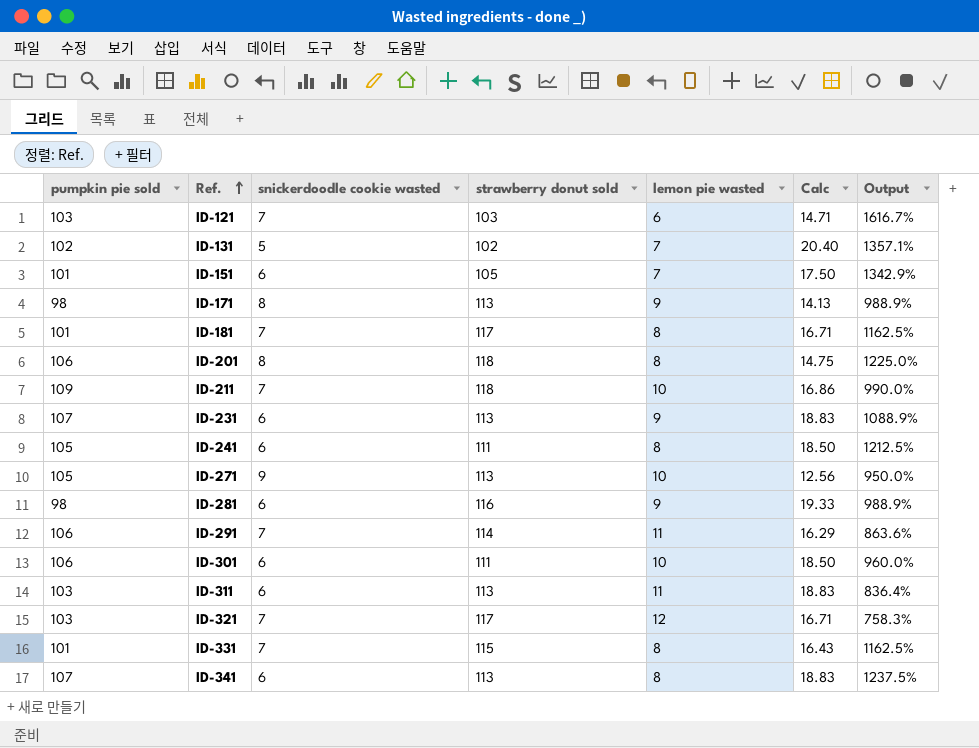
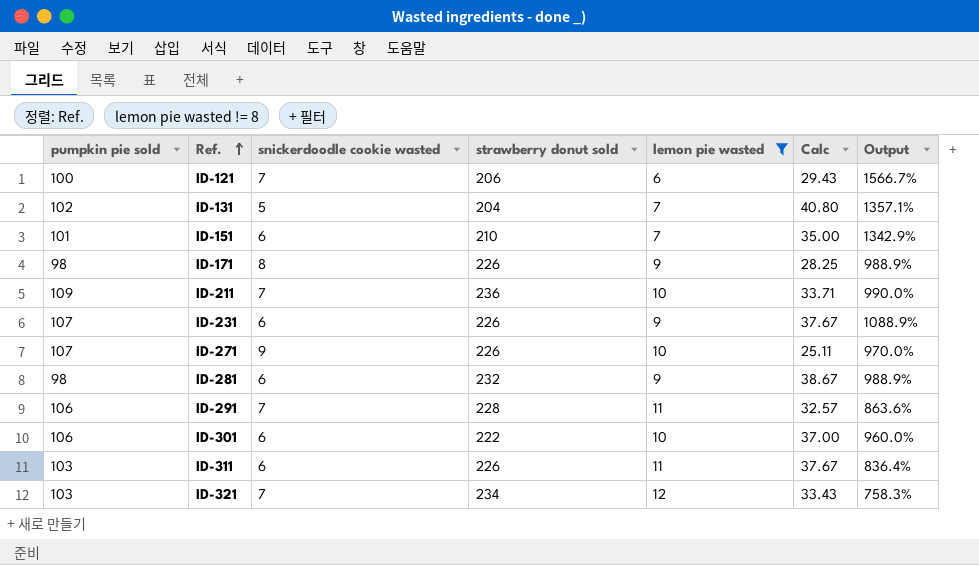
filter: none -> lemon pie wasted != 8
ID-121 | pumpkin pie sold: 103 -> 100
ID-121 | strawberry donut sold: 103 -> 206
ID-121 | Calc: 14.71 -> 29.43
ID-121 | Output: 1616.7% -> 1566.7%
ID-131 | strawberry donut sold: 102 -> 204
ID-131 | Calc: 20.40 -> 40.80
ID-151 | strawberry donut sold: 105 -> 210
ID-151 | Calc: 17.50 -> 35.00
ID-171 | strawberry donut sold: 113 -> 226
ID-171 | Calc: 14.13 -> 28.25
ID-211 | strawberry donut sold: 118 -> 236
ID-211 | Calc: 16.86 -> 33.71
ID-231 | strawberry donut sold: 113 -> 226
ID-231 | Calc: 18.83 -> 37.67
ID-271 | pumpkin pie sold: 105 -> 107
ID-271 | strawberry donut sold: 113 -> 226
ID-271 | Calc: 12.56 -> 25.11
ID-271 | Output: 950.0% -> 970.0%
ID-281 | strawberry donut sold: 116 -> 232
ID-281 | Calc: 19.33 -> 38.67
ID-291 | strawberry donut sold: 114 -> 228
ID-291 | Calc: 16.29 -> 32.57
ID-301 | strawberry donut sold: 111 -> 222
ID-301 | Calc: 18.50 -> 37.00
ID-311 | strawberry donut sold: 113 -> 226
ID-311 | Calc: 18.83 -> 37.67
ID-321 | strawberry donut sold: 117 -> 234
ID-321 | Calc: 16.71 -> 33.43

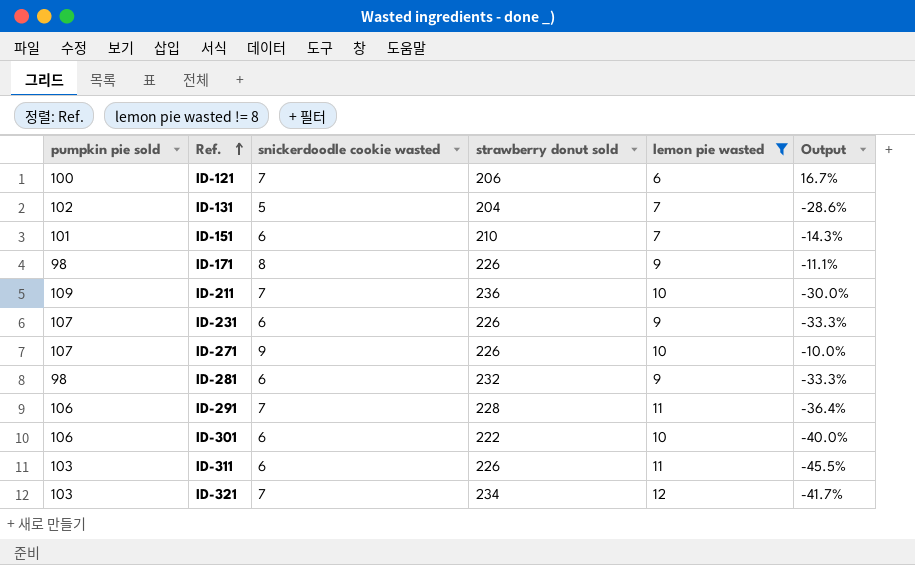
column Calc | formula: [strawberry donut sold] / [snickerdoodle cookie wasted] -> none
column Output | formula: ([pumpkin pie sold] - [lemon pie wasted]) / [lemon pie wasted] -> ([snickerdoodle cookie wasted] - [lemon pie wasted]) / [lemon pie wasted]

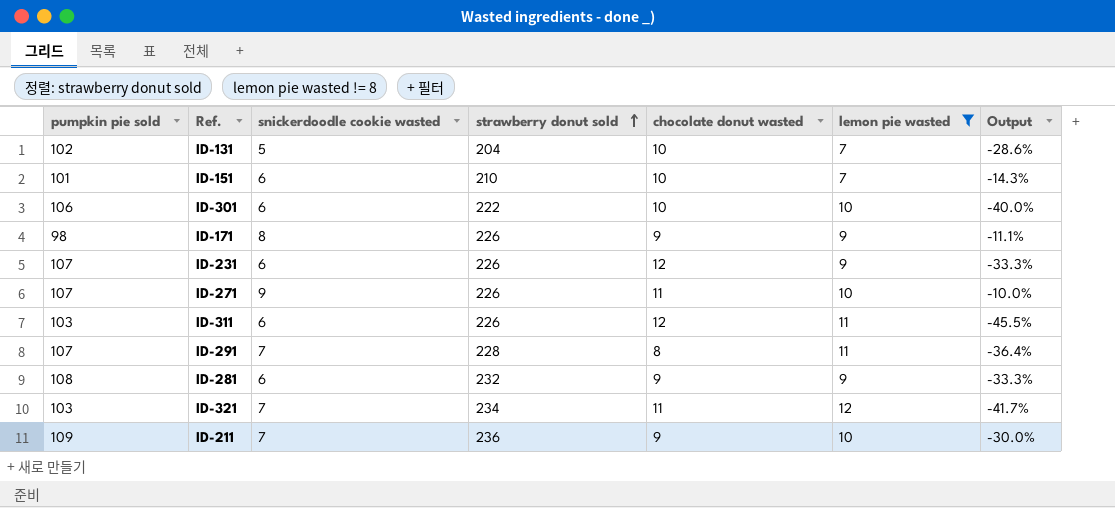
row order: Ref. ascending -> strawberry donut sold ascending
column chocolate donut wasted | position: none -> 5
row ID-121: 100 | 7 | 206 | 6 | 16.7% -> none
ID-291 | pumpkin pie sold: 106 -> 107
ID-281 | pumpkin pie sold: 98 -> 108

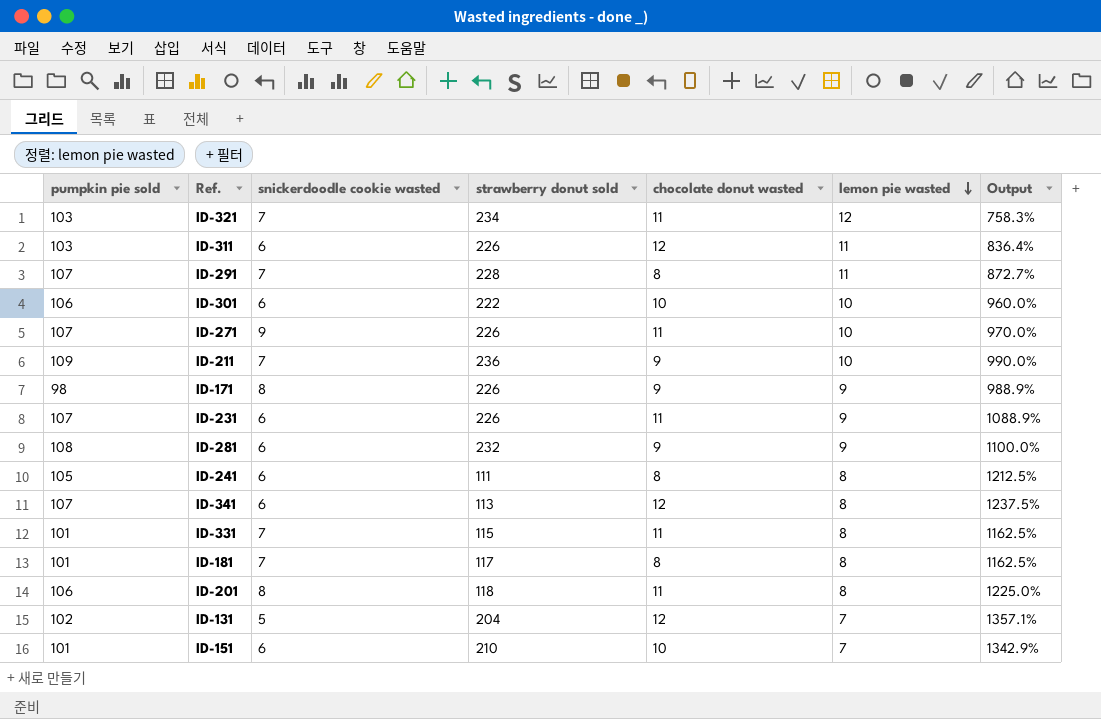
filter: lemon pie wasted != 8 -> none
row order: strawberry donut sold ascending -> lemon pie wasted descending
column Output | formula: ([snickerdoodle cookie wasted] - [lemon pie wasted]) / [lemon pie wasted] -> ([pumpkin pie sold] - [lemon pie wasted]) / [lemon pie wasted]
ID-231 | chocolate donut wasted: 12 -> 11
ID-131 | chocolate donut wasted: 10 -> 12

